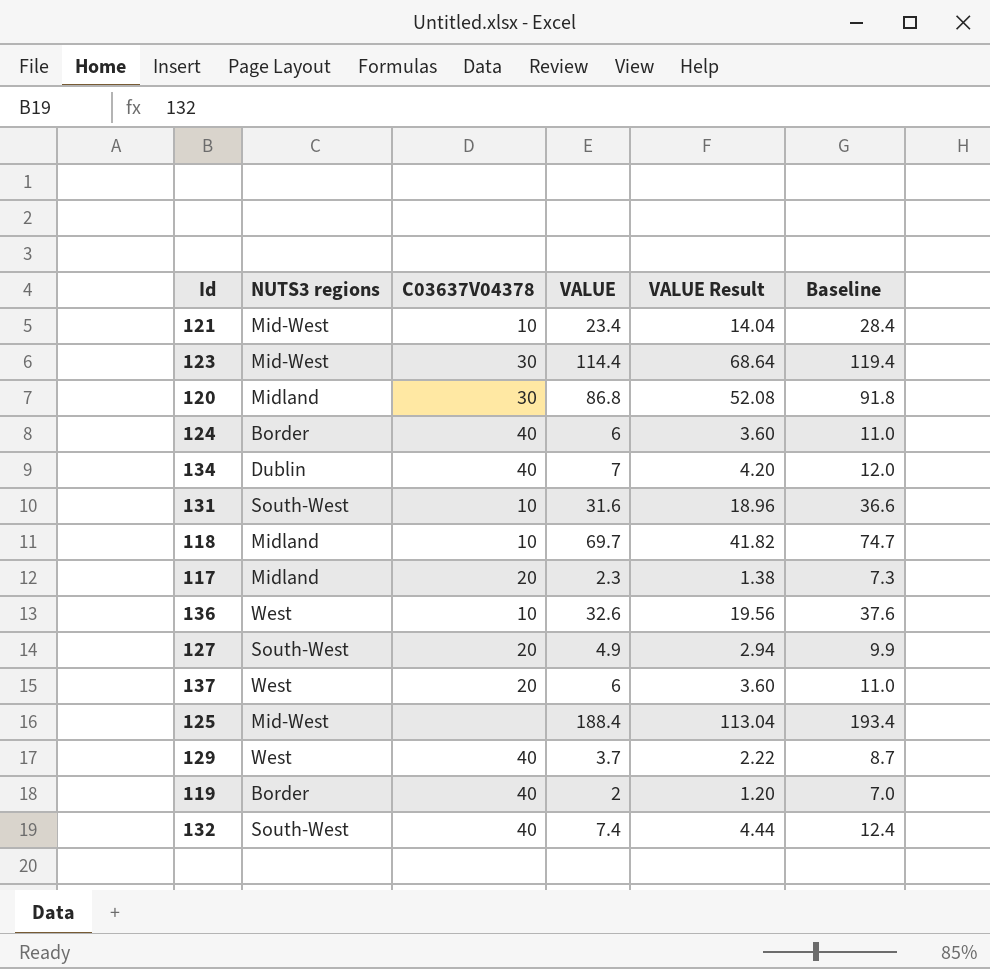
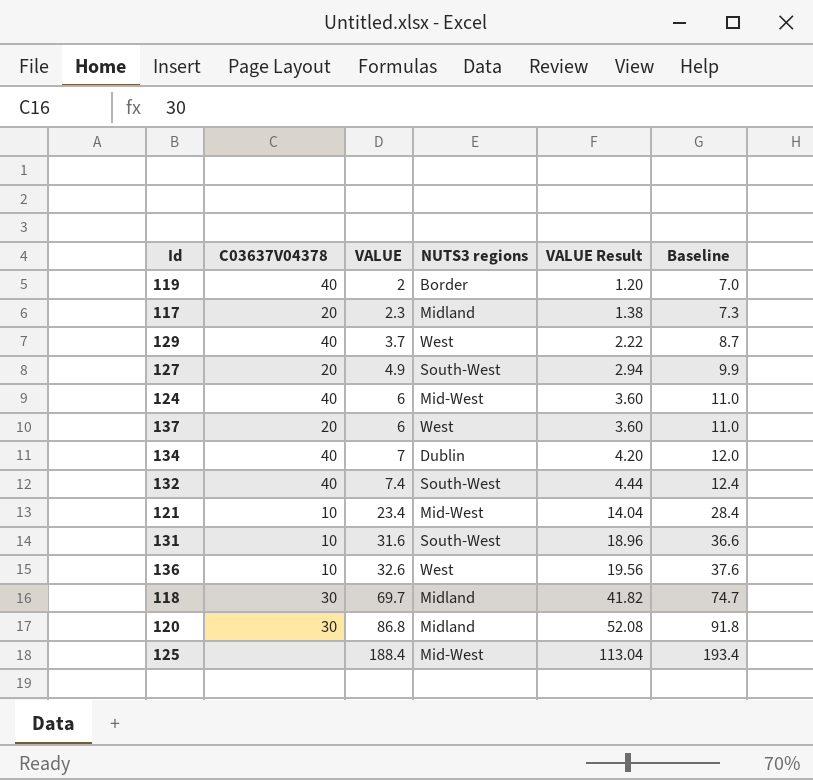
row order: none -> VALUE ascending
column NUTS3 regions | position: 2 -> 4
row 123: Mid-West | 30 | 114.4 | 68.64 | 119.4 -> none
124 | NUTS3 regions: Border -> Mid-West
118 | C03637V04378: 10 -> 30

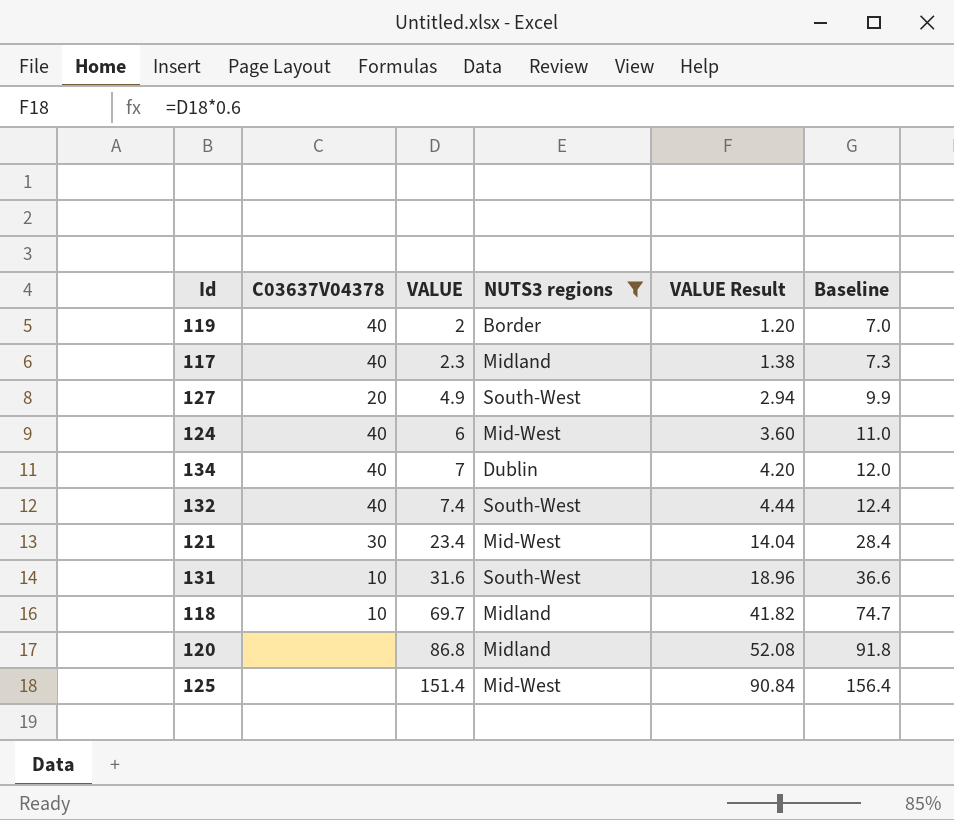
filter: none -> NUTS3 regions != West
117 | C03637V04378: 20 -> 40
121 | C03637V04378: 10 -> 30
118 | C03637V04378: 30 -> 10
120 | C03637V04378: 30 -> none
125 | VALUE: 188.4 -> 151.4
125 | VALUE Result: 113.04 -> 90.84
125 | Baseline: 193.4 -> 156.4

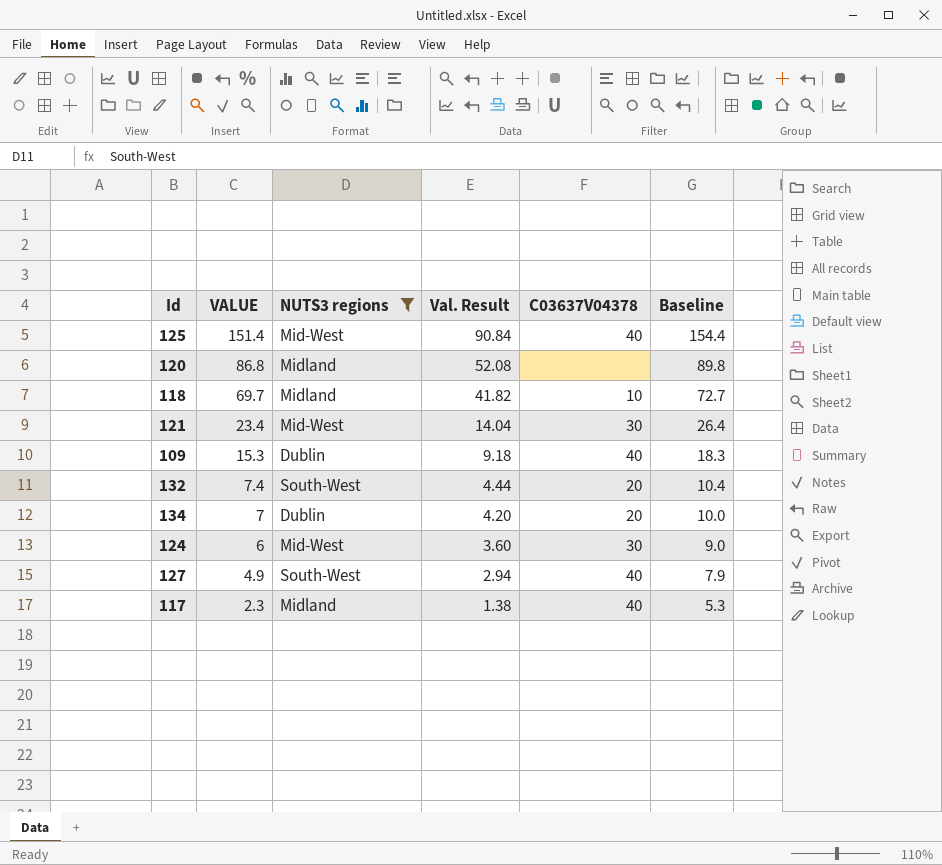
row order: VALUE ascending -> VALUE descending
column name: VALUE Result -> Val. Result
column C03637V04378 | position: 2 -> 5
column Baseline | formula: [VALUE] + 5 -> [VALUE] + 3
row 119: 40 | 2 | Border | 1.20 | 7.0 -> none
row 131: 10 | 31.6 | South-West | 18.96 | 36.6 -> none
125 | C03637V04378: none -> 40
row 109: none -> 15.3 | Dublin | 9.18 | 40 | 18.3
132 | C03637V04378: 40 -> 20
134 | C03637V04378: 40 -> 20
124 | C03637V04378: 40 -> 30
127 | C03637V04378: 20 -> 40

